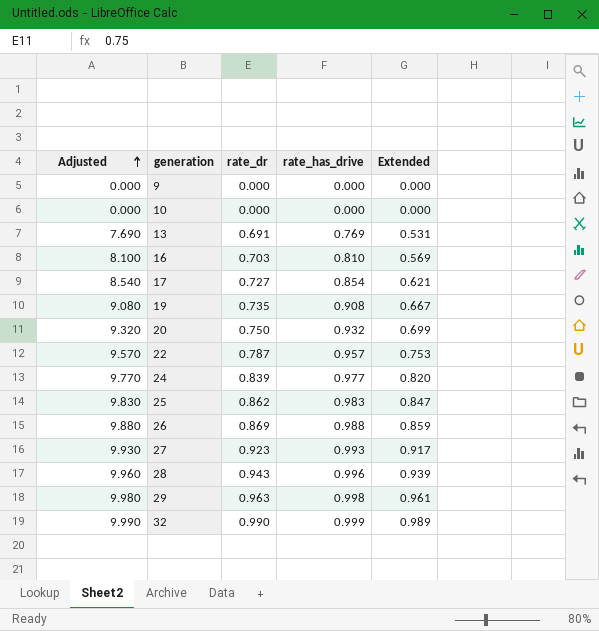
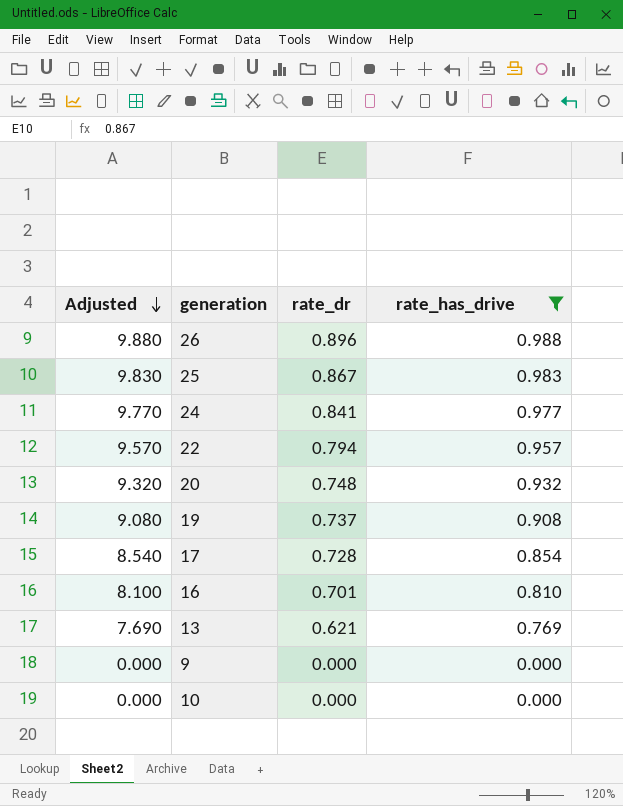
filter: none -> rate_has_drive <= 0.988
row order: Adjusted ascending -> Adjusted descending
column Extended | formula: [rate_dr] * [rate_has_drive] -> none
26 | rate_dr: 0.869 -> 0.896
25 | rate_dr: 0.862 -> 0.867
24 | rate_dr: 0.839 -> 0.841
22 | rate_dr: 0.787 -> 0.794
20 | rate_dr: 0.750 -> 0.748
19 | rate_dr: 0.735 -> 0.737
17 | rate_dr: 0.727 -> 0.728
16 | rate_dr: 0.703 -> 0.701
13 | rate_dr: 0.691 -> 0.621

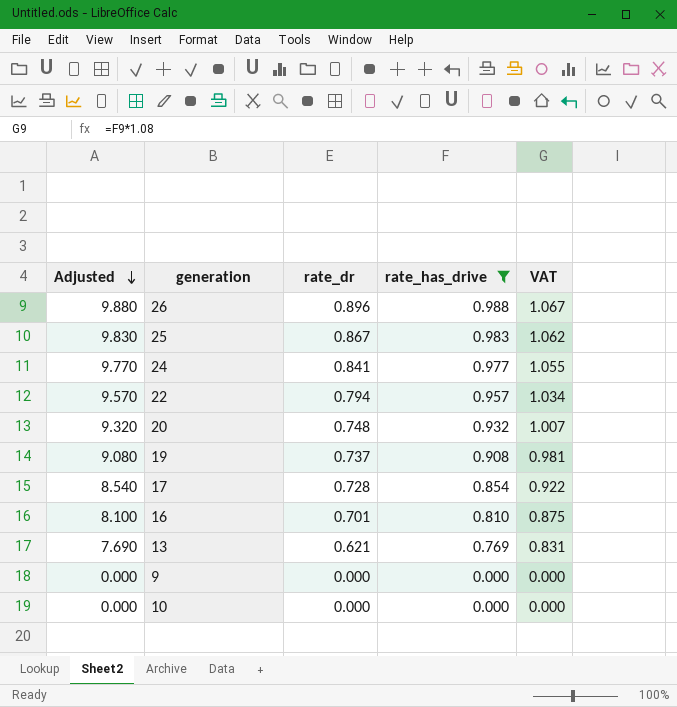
column VAT | formula: none -> [rate_has_drive] * 1.08

